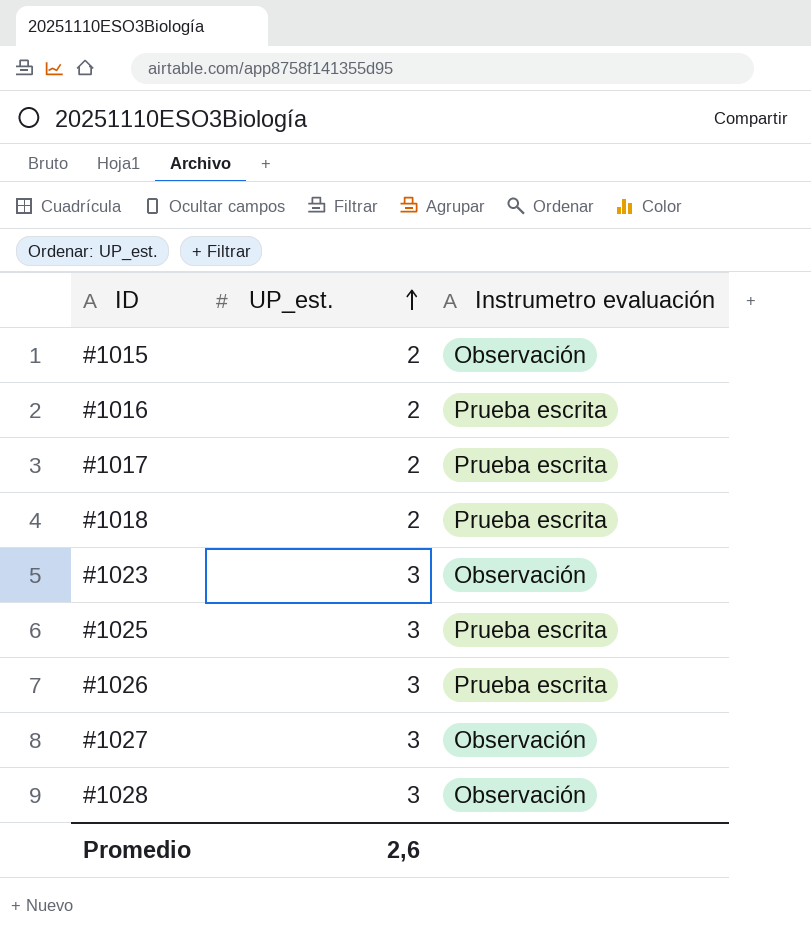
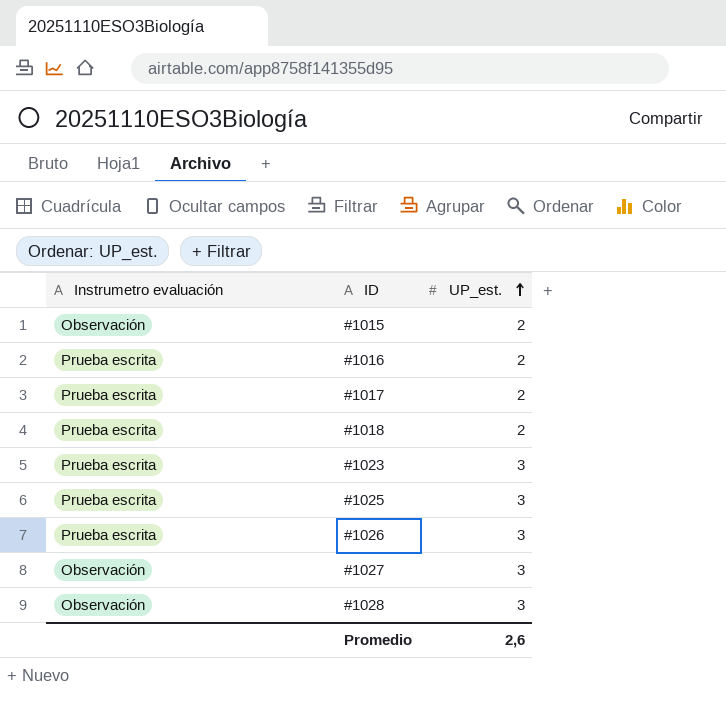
column Instrumetro evaluación | position: 3 -> 1
#1023 | Instrumetro evaluación: Observación -> Prueba escrita

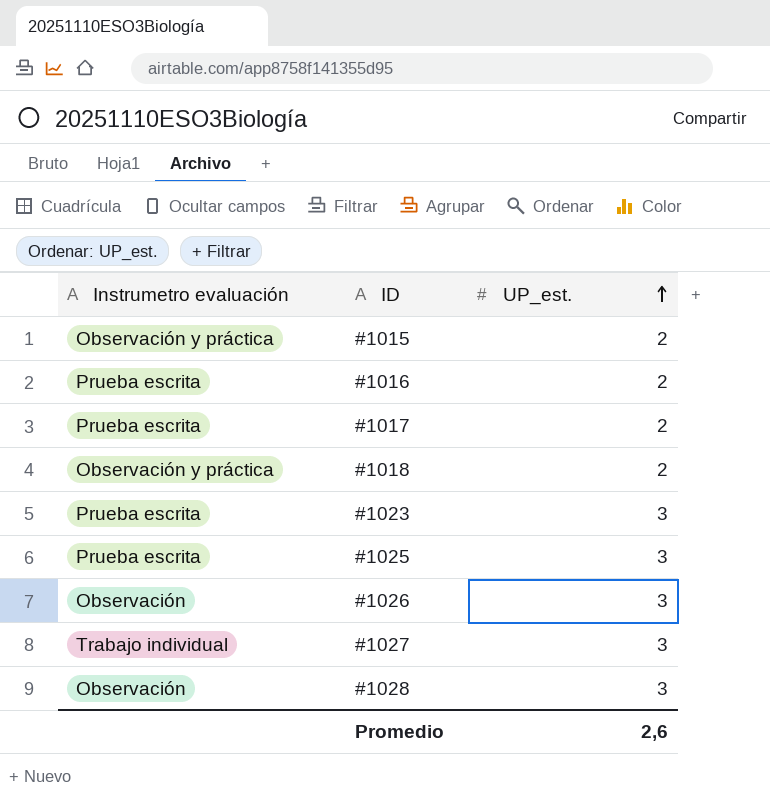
#1015 | Instrumetro evaluación: Observación -> Observación y práctica
#1018 | Instrumetro evaluación: Prueba escrita -> Observación y práctica
#1026 | Instrumetro evaluación: Prueba escrita -> Observación
#1027 | Instrumetro evaluación: Observación -> Trabajo individual

